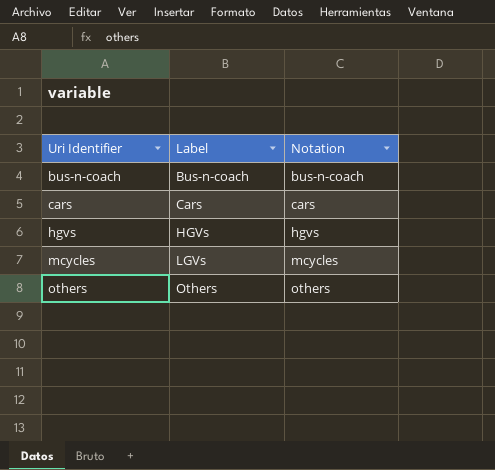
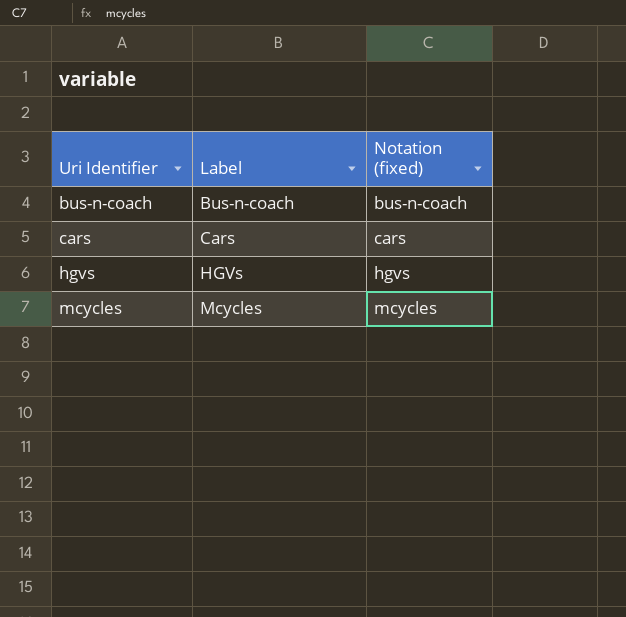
column name: Notation -> Notation (fixed)
row others: Others | others -> none
mcycles | Label: LGVs -> Mcycles

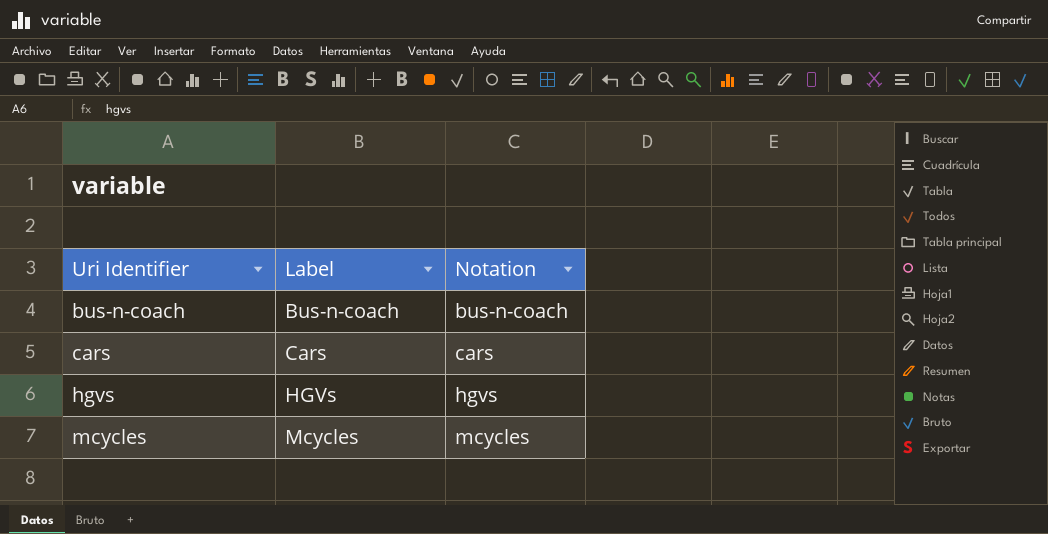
column name: Notation (fixed) -> Notation

